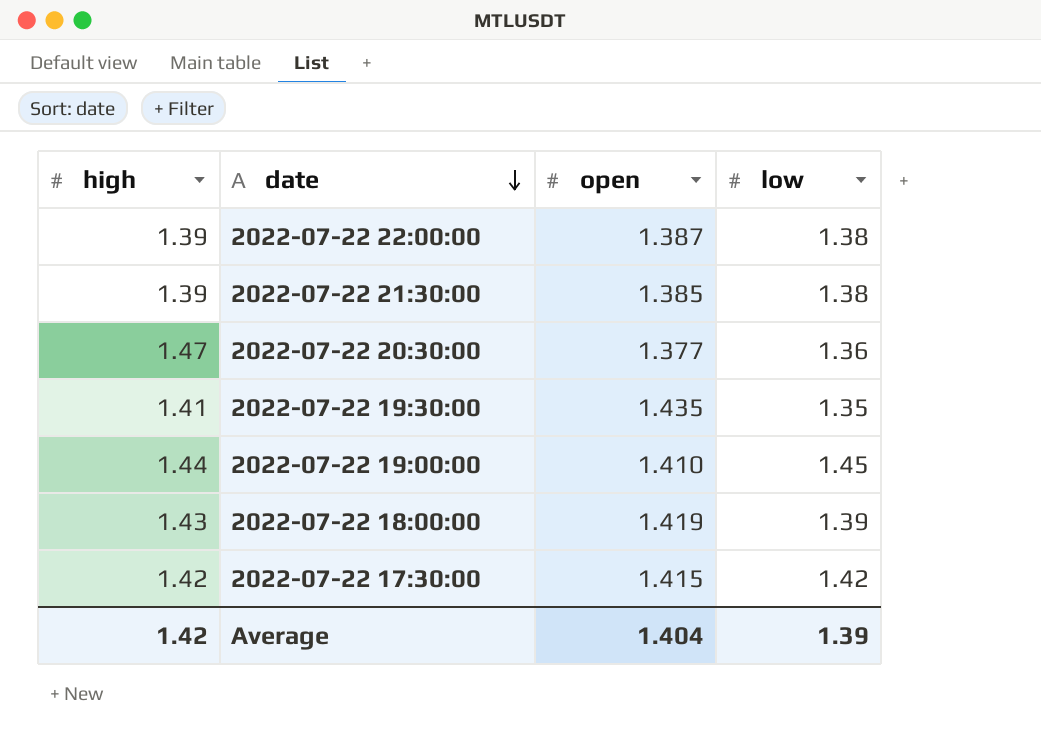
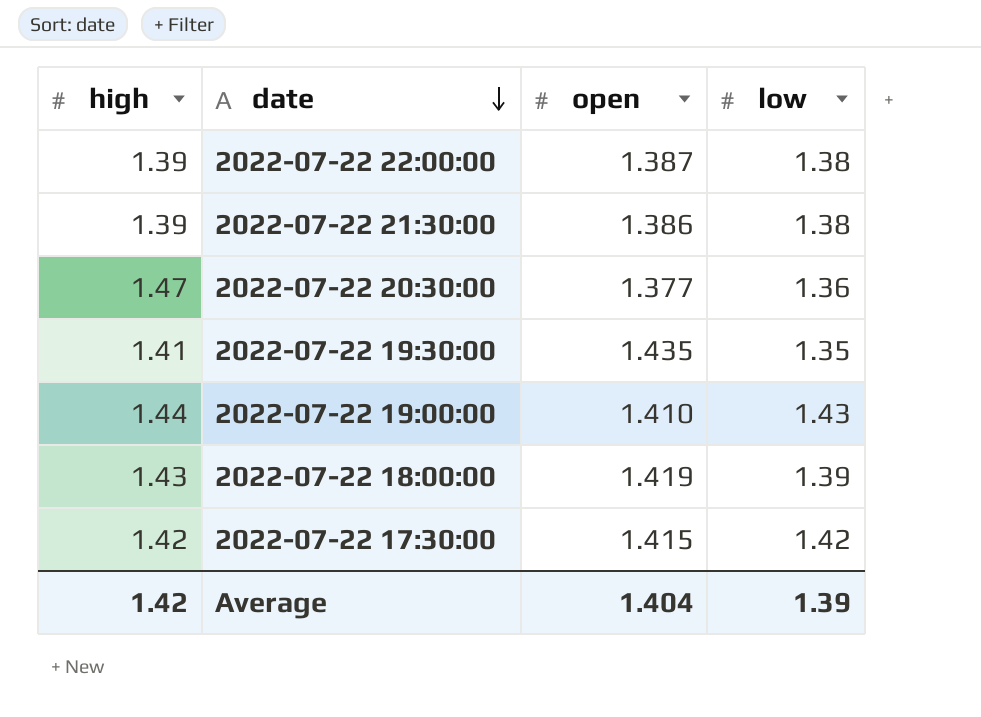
2022-07-22 21:30:00 | open: 1.385 -> 1.386
2022-07-22 19:00:00 | low: 1.45 -> 1.43

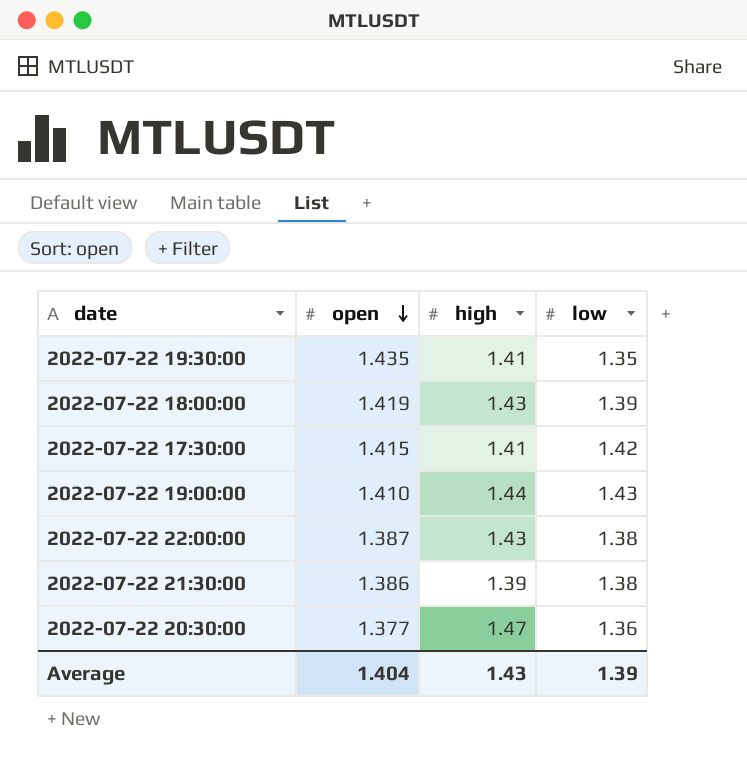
row order: date descending -> open descending
column high | position: 1 -> 3
2022-07-22 17:30:00 | high: 1.42 -> 1.41
2022-07-22 22:00:00 | high: 1.39 -> 1.43
Average | high: 1.42 -> 1.43

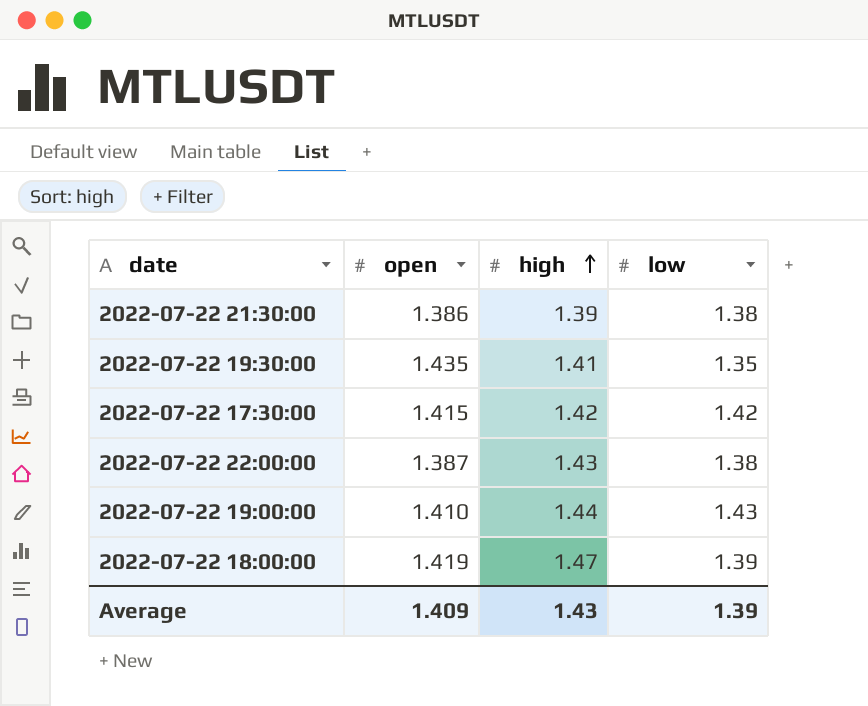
row order: open descending -> high ascending
row 2022-07-22 20:30:00: 1.377 | 1.47 | 1.36 -> none
2022-07-22 17:30:00 | high: 1.41 -> 1.42
2022-07-22 18:00:00 | high: 1.43 -> 1.47
Average | open: 1.404 -> 1.409

